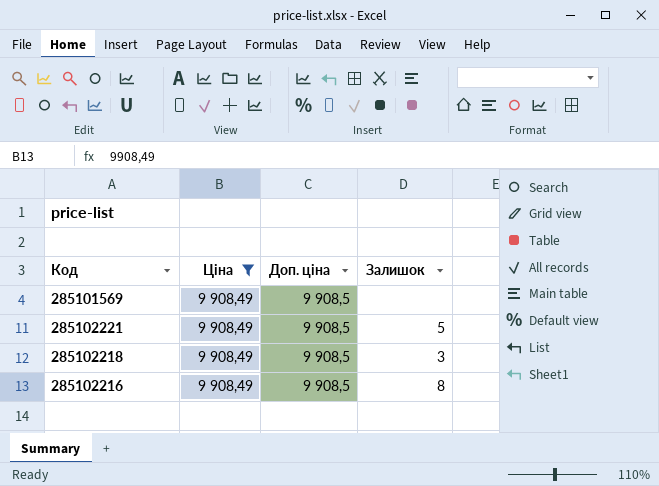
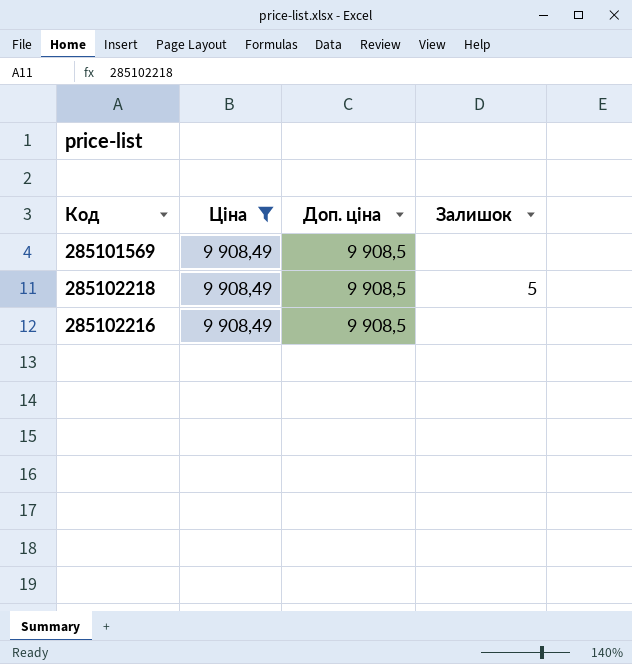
row 285102221: 9 908,49 | 9 908,5 | 5 -> none
285102218 | Залишок: 3 -> 5
285102216 | Залишок: 8 -> none

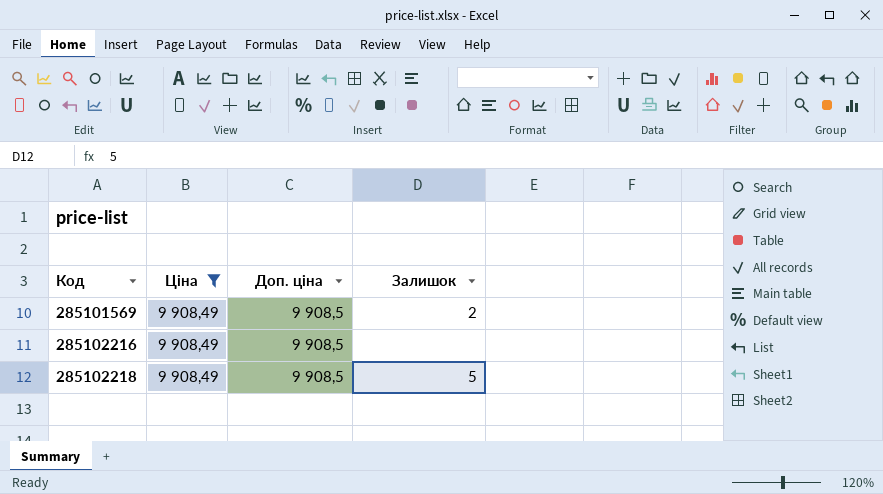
row order: none -> Код ascending
285101569 | Залишок: none -> 2

